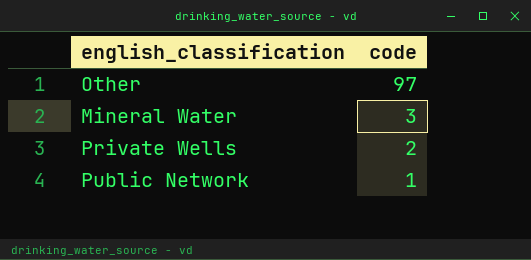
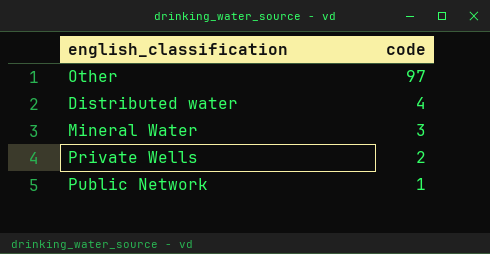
row Distributed water: none -> 4

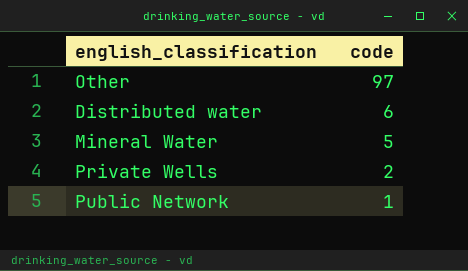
Distributed water | code: 4 -> 6
Mineral Water | code: 3 -> 5

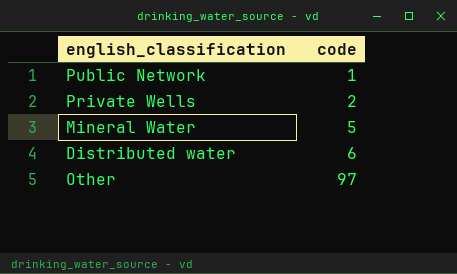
row order: code descending -> code ascending

